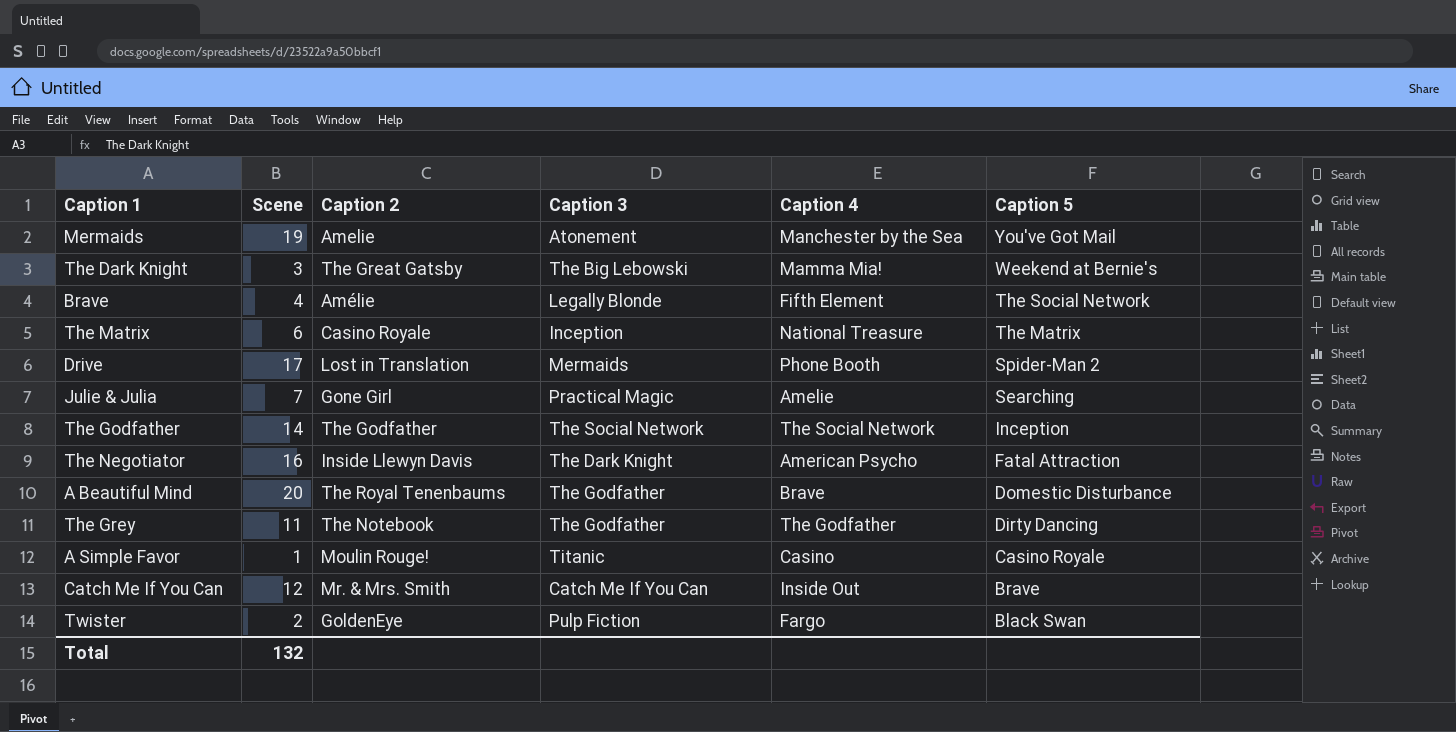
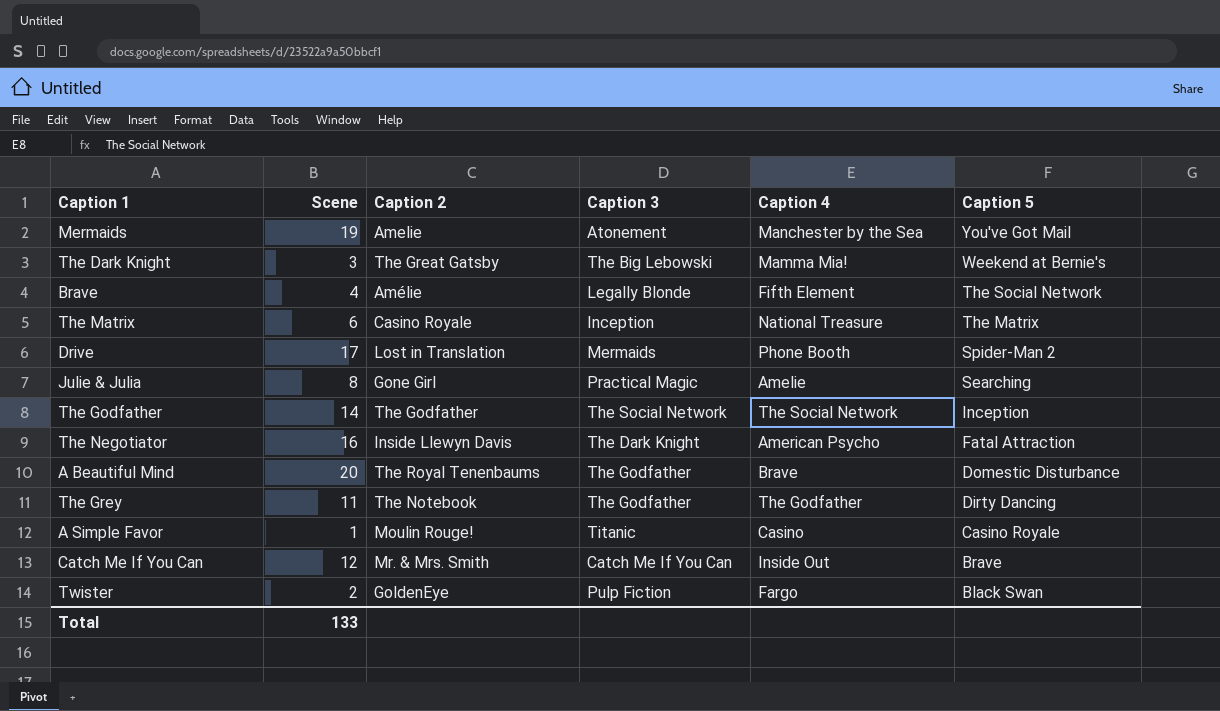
Julie & Julia | Scene: 7 -> 8
Total | Scene: 132 -> 133

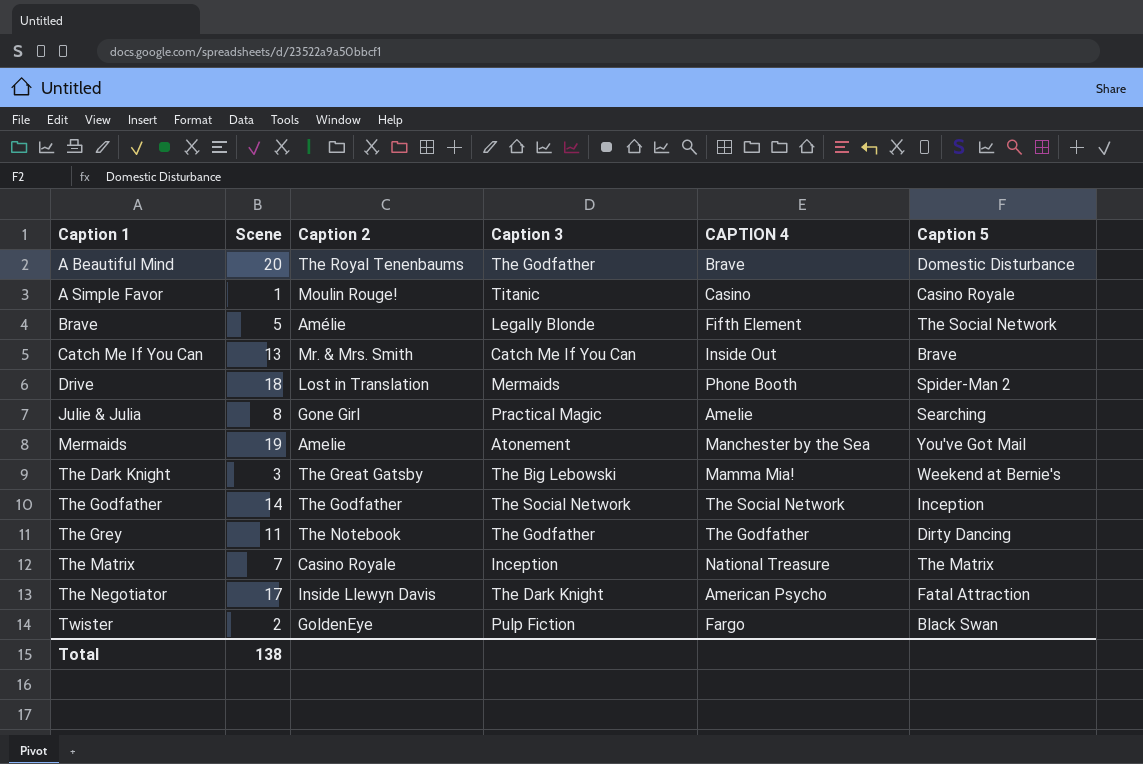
row order: Caption 5 descending -> Caption 1 ascending
column name: Caption 4 -> CAPTION 4
Brave | Scene: 4 -> 5
Catch Me If You Can | Scene: 12 -> 13
Drive | Scene: 17 -> 18
The Matrix | Scene: 6 -> 7
The Negotiator | Scene: 16 -> 17
Total | Scene: 133 -> 138

